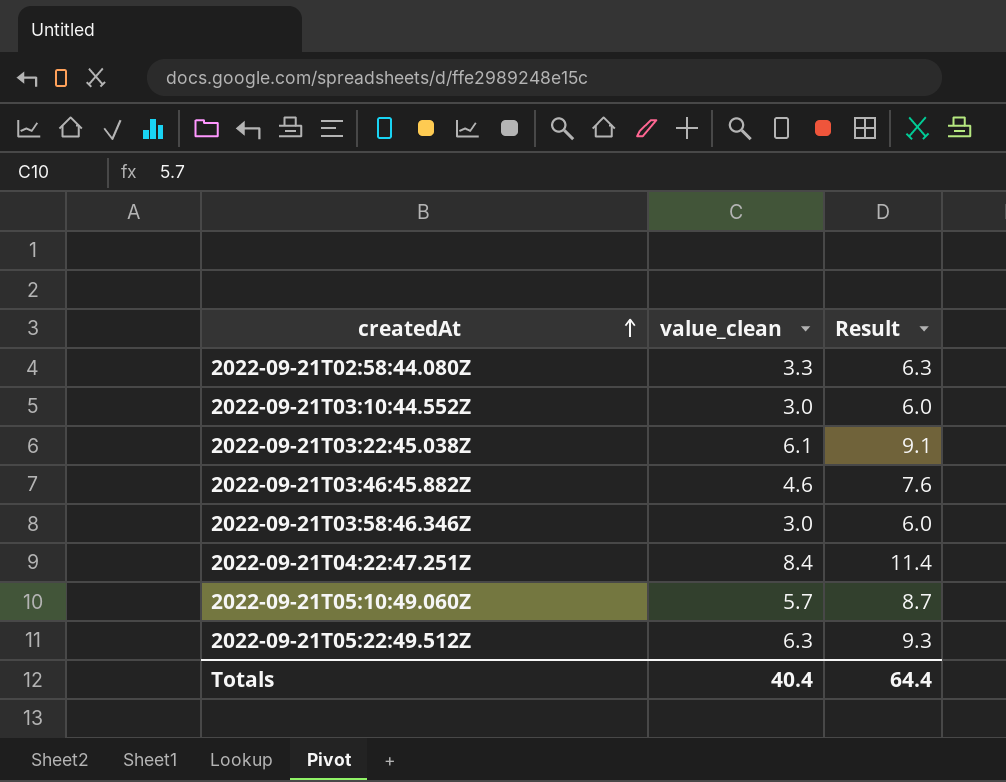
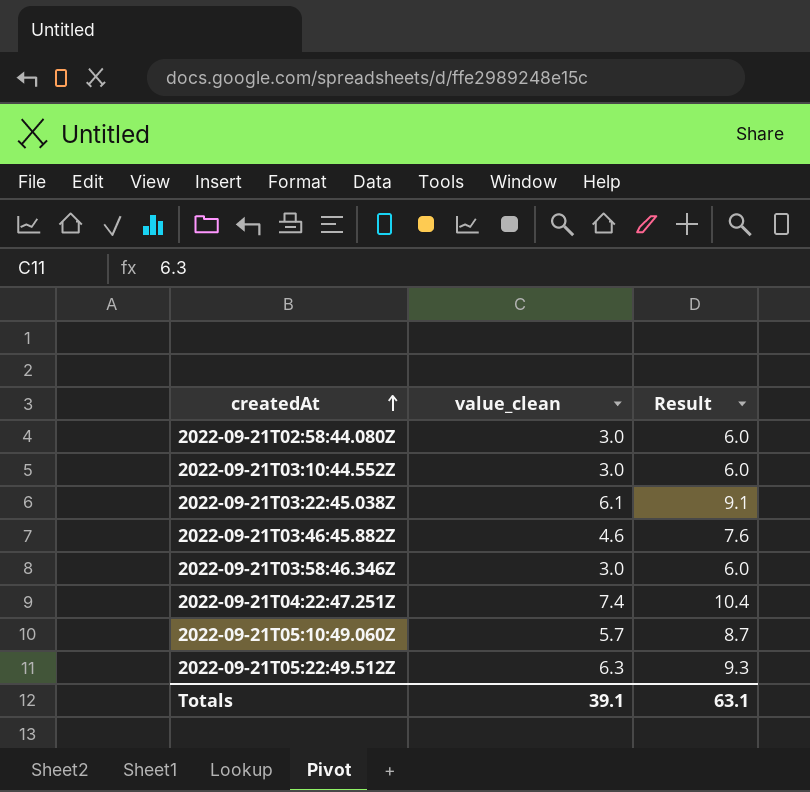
2022-09-21T02:58:44.080Z | value_clean: 3.3 -> 3.0
2022-09-21T02:58:44.080Z | Result: 6.3 -> 6.0
2022-09-21T04:22:47.251Z | value_clean: 8.4 -> 7.4
2022-09-21T04:22:47.251Z | Result: 11.4 -> 10.4
Totals | value_clean: 40.4 -> 39.1
Totals | Result: 64.4 -> 63.1

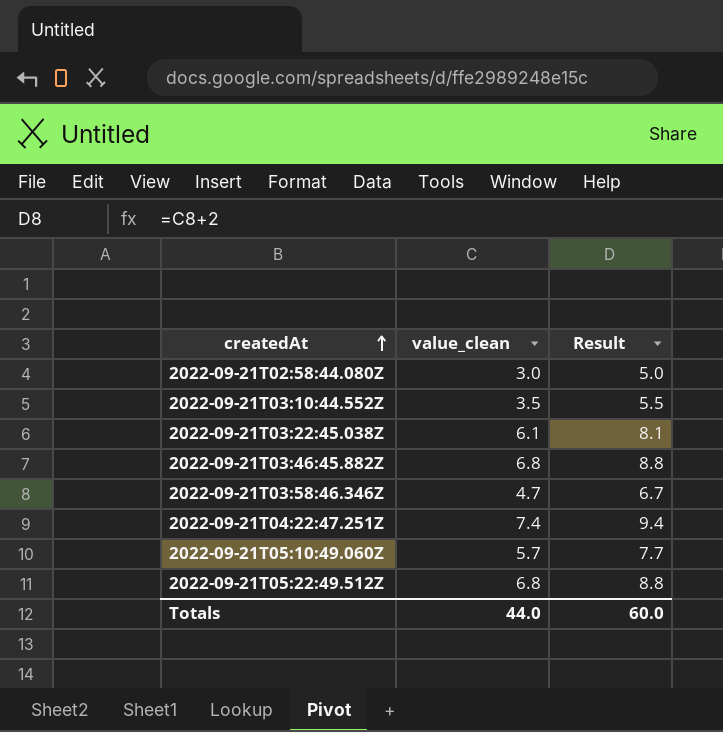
column Result | formula: [value_clean] + 3 -> [value_clean] + 2
2022-09-21T03:10:44.552Z | value_clean: 3.0 -> 3.5
2022-09-21T03:46:45.882Z | value_clean: 4.6 -> 6.8
2022-09-21T03:58:46.346Z | value_clean: 3.0 -> 4.7
2022-09-21T05:22:49.512Z | value_clean: 6.3 -> 6.8
Totals | value_clean: 39.1 -> 44.0
Totals | Result: 63.1 -> 60.0

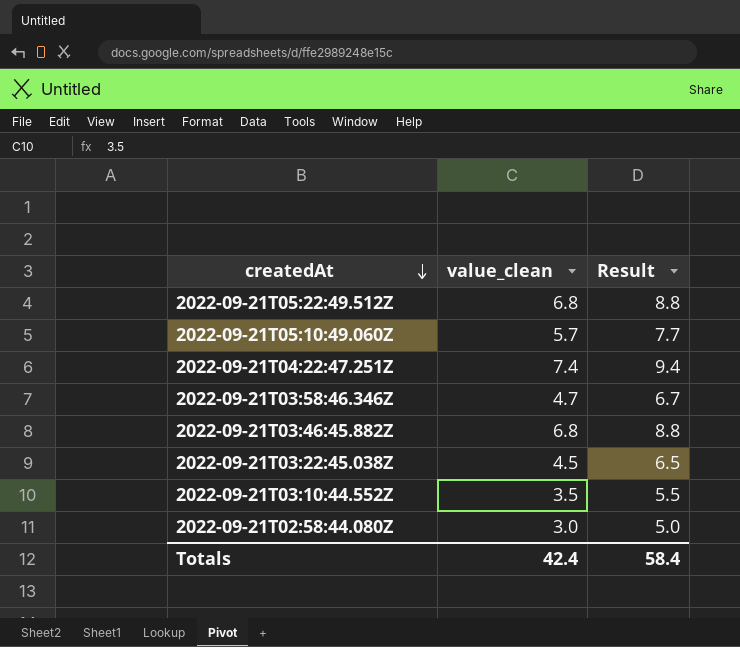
row order: createdAt ascending -> createdAt descending
2022-09-21T03:22:45.038Z | value_clean: 6.1 -> 4.5
2022-09-21T03:22:45.038Z | Result: 8.1 -> 6.5
Totals | value_clean: 44.0 -> 42.4
Totals | Result: 60.0 -> 58.4

